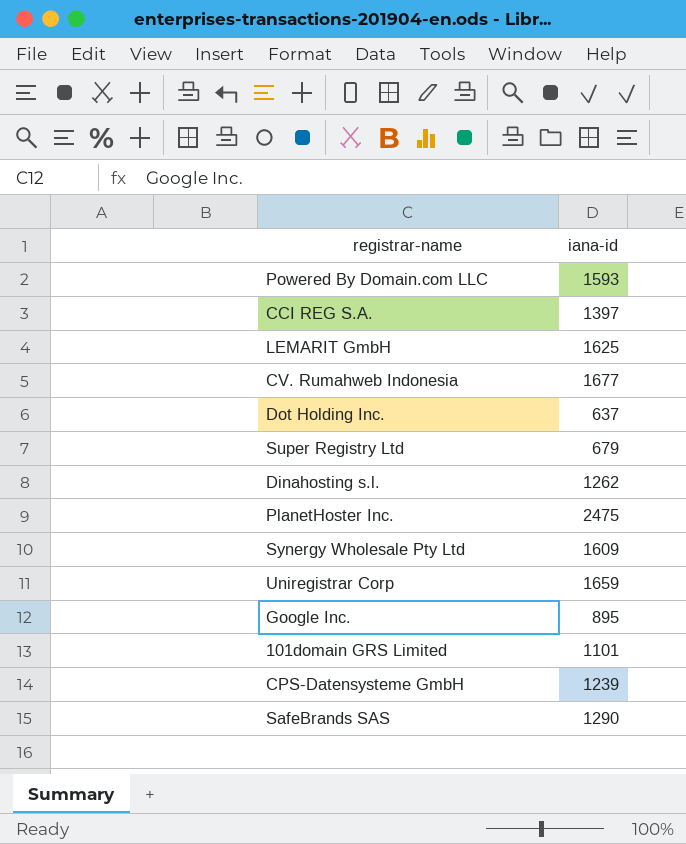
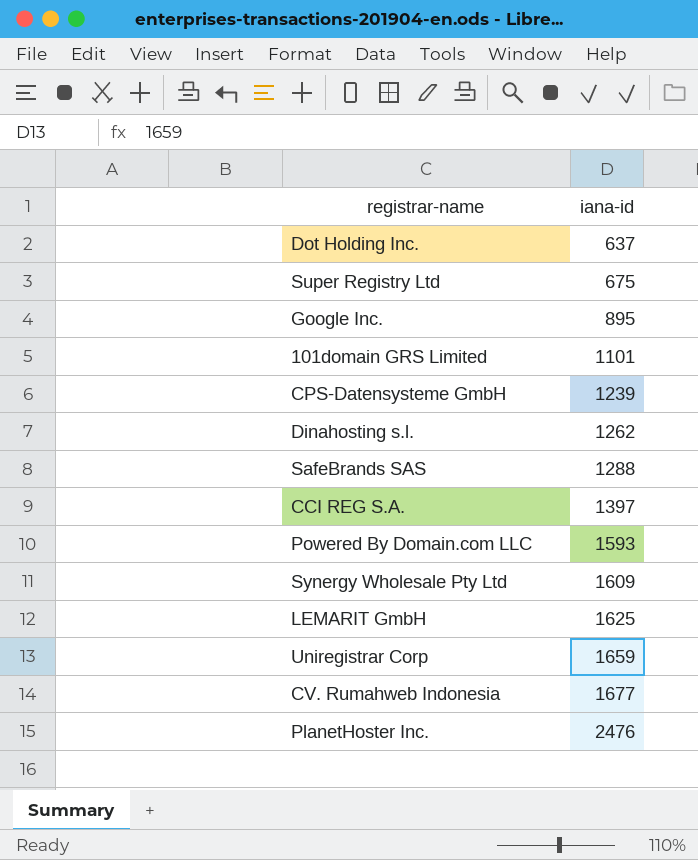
row order: none -> iana-id ascending
Super Registry Ltd | iana-id: 679 -> 675
SafeBrands SAS | iana-id: 1290 -> 1288
PlanetHoster Inc. | iana-id: 2475 -> 2476

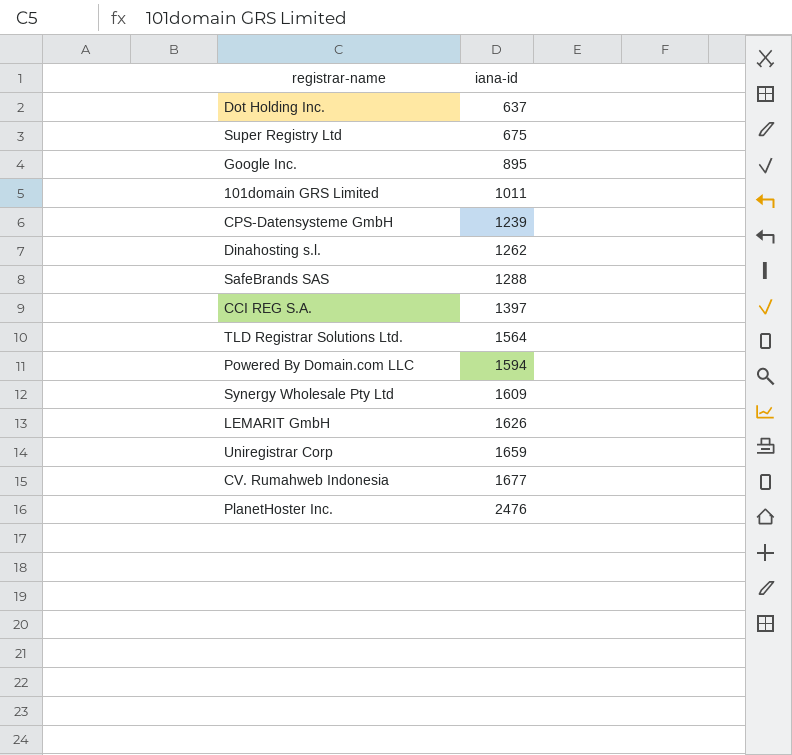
101domain GRS Limited | iana-id: 1101 -> 1011
row TLD Registrar Solutions Ltd.: none -> 1564
Powered By Domain.com LLC | iana-id: 1593 -> 1594
LEMARIT GmbH | iana-id: 1625 -> 1626

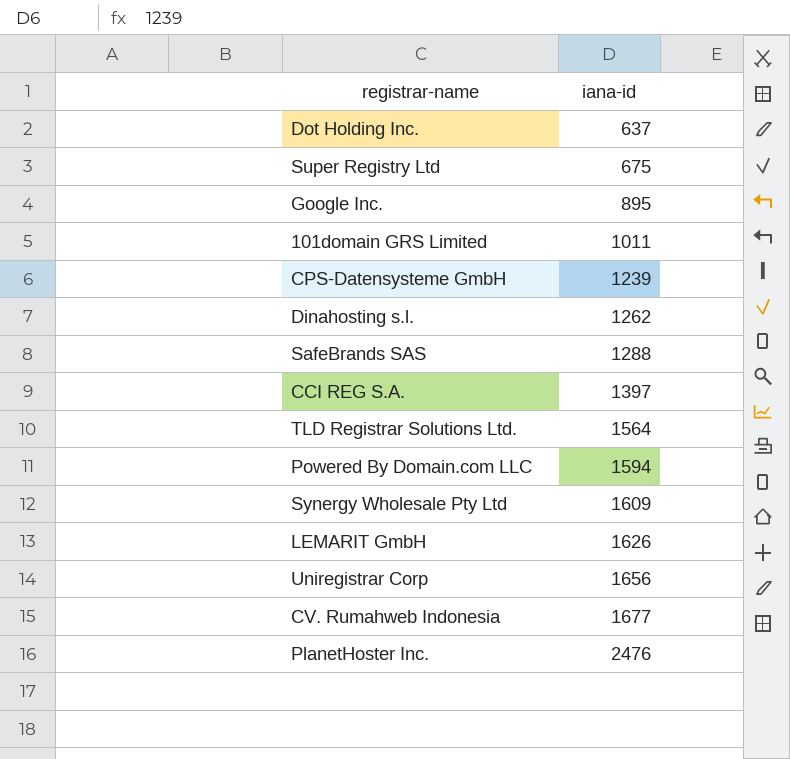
Uniregistrar Corp | iana-id: 1659 -> 1656

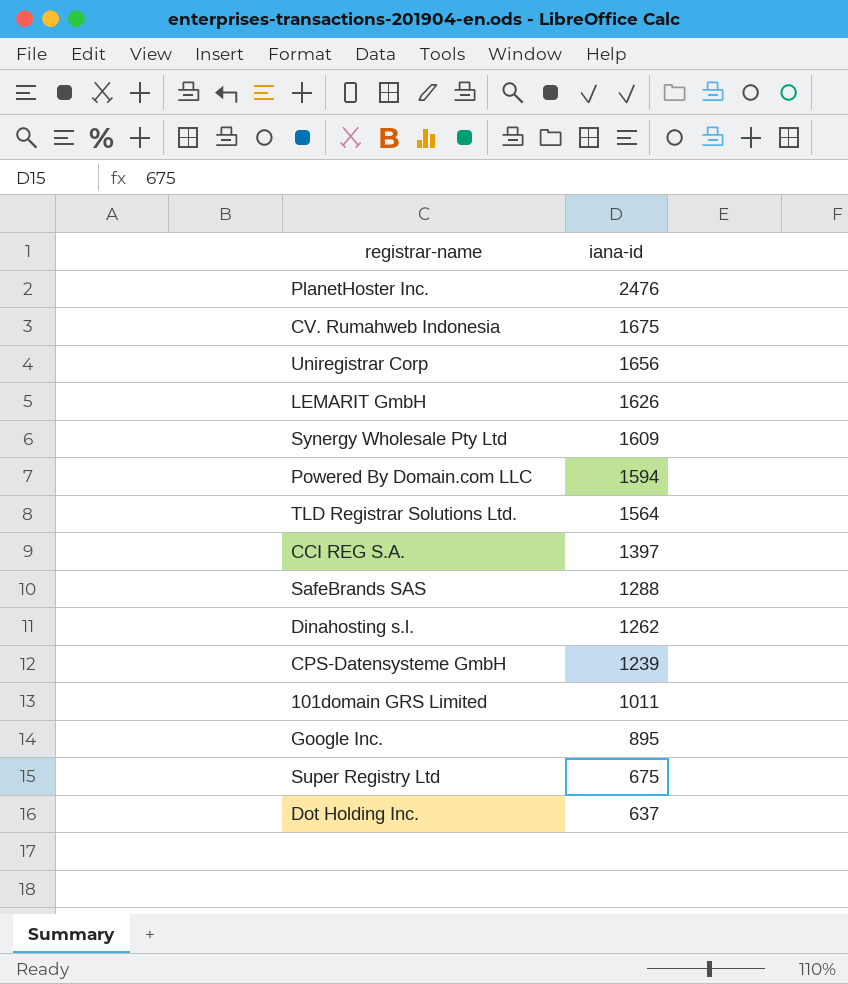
row order: iana-id ascending -> iana-id descending
CV. Rumahweb Indonesia | iana-id: 1677 -> 1675

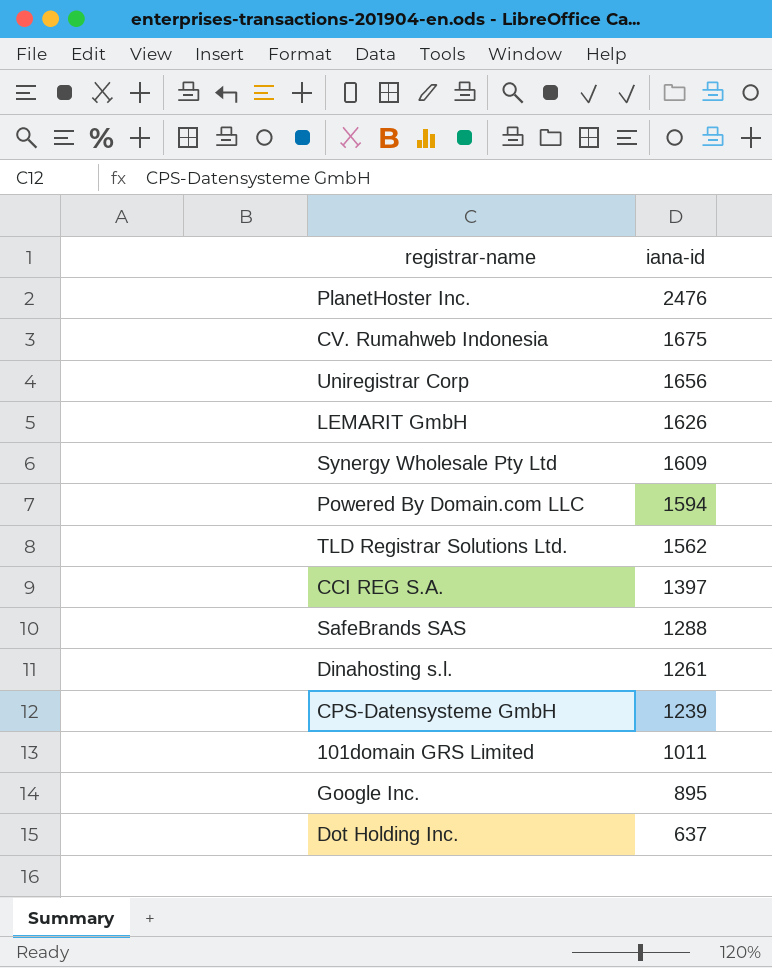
row Super Registry Ltd: 675 -> none
TLD Registrar Solutions Ltd. | iana-id: 1564 -> 1562
Dinahosting s.l. | iana-id: 1262 -> 1261

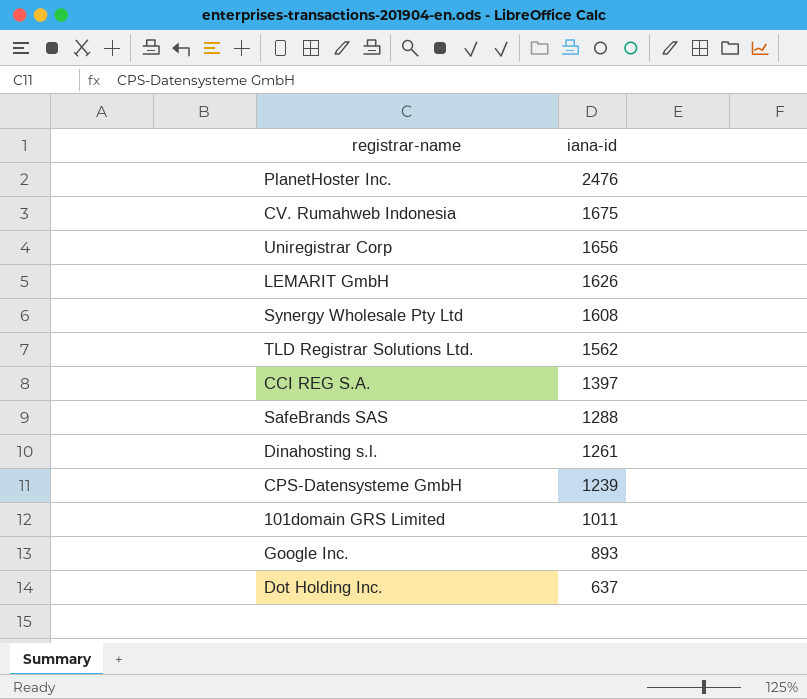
row Powered By Domain.com LLC: 1594 -> none
Synergy Wholesale Pty Ltd | iana-id: 1609 -> 1608
Google Inc. | iana-id: 895 -> 893

